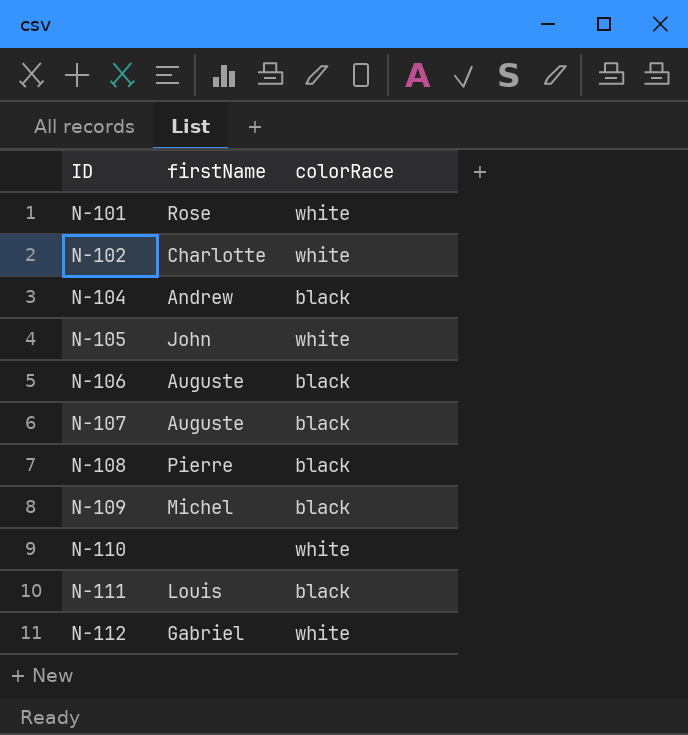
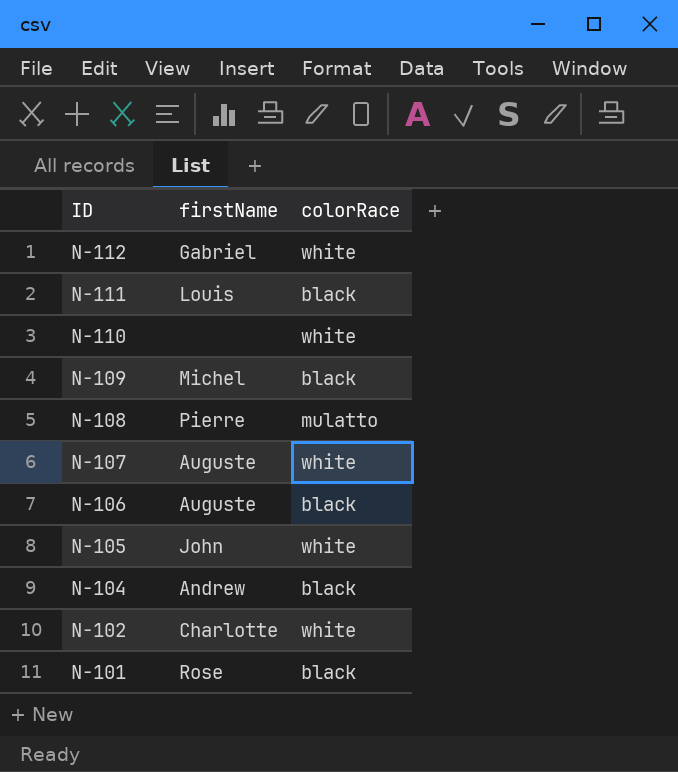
row order: ID ascending -> ID descending
N-108 | colorRace: black -> mulatto
N-107 | colorRace: black -> white
N-101 | colorRace: white -> black

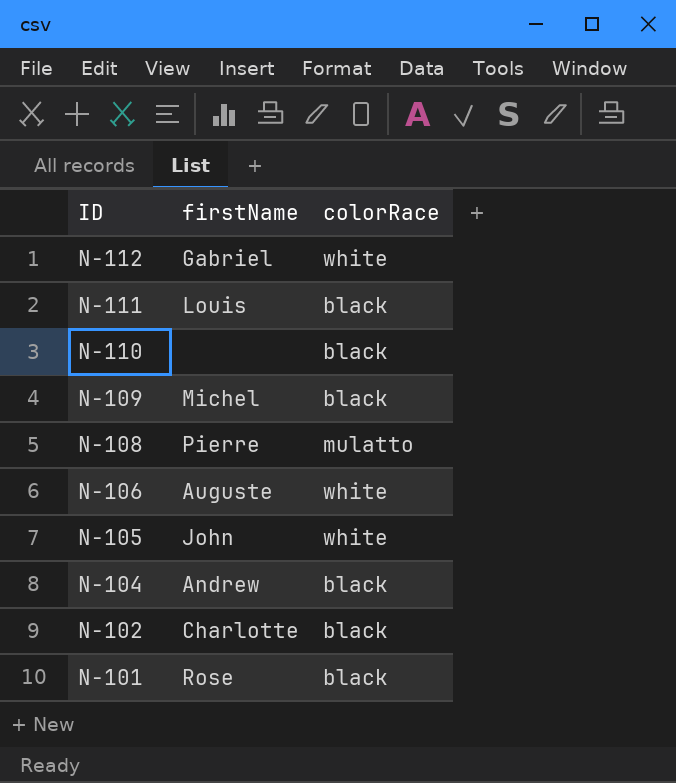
row N-107: Auguste | white -> none
N-110 | colorRace: white -> black
N-106 | colorRace: black -> white
N-102 | colorRace: white -> black

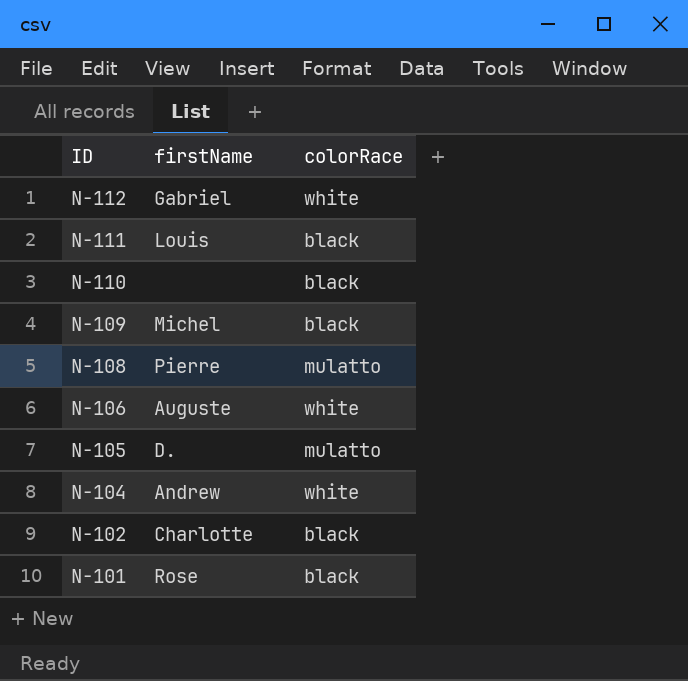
N-105 | firstName: John -> D.
N-105 | colorRace: white -> mulatto
N-104 | colorRace: black -> white

